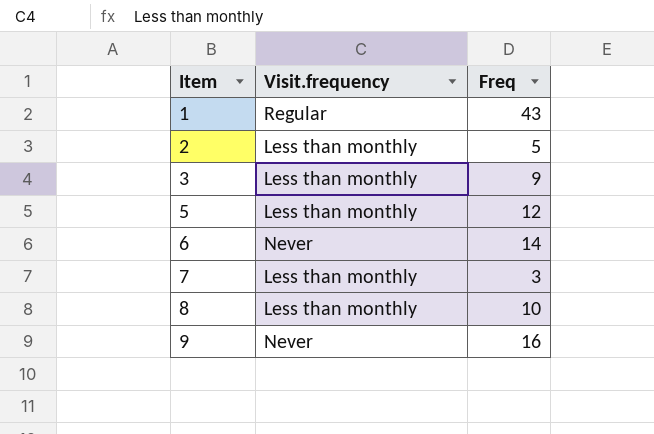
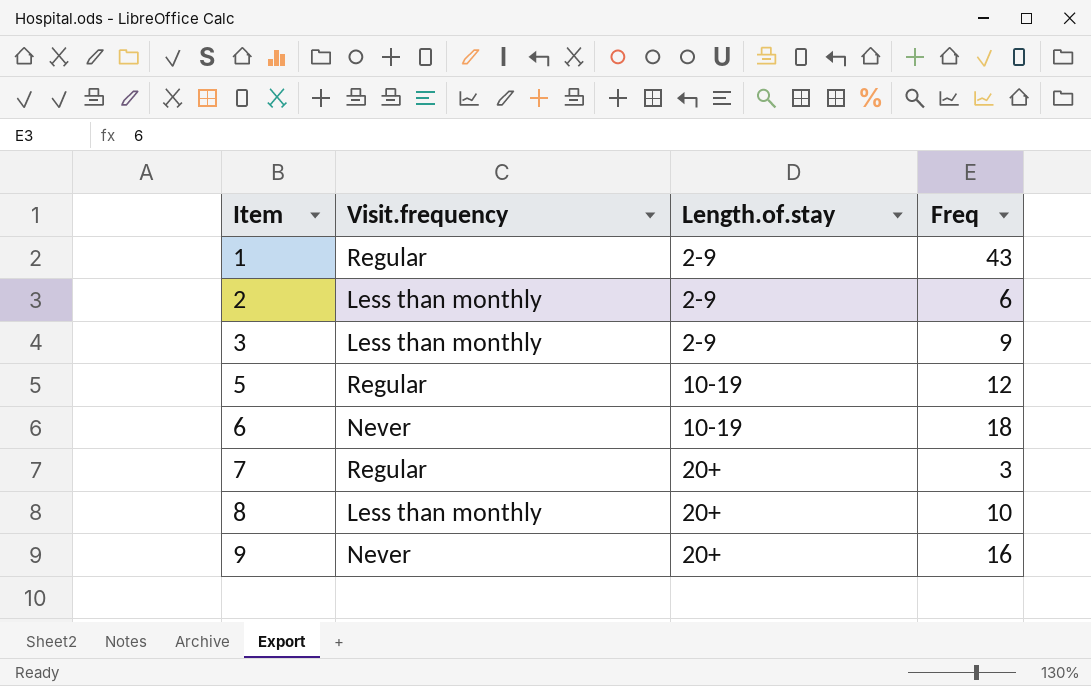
column Length.of.stay | position: none -> 3
2 | Freq: 5 -> 6
5 | Visit.frequency: Less than monthly -> Regular
6 | Freq: 14 -> 18
7 | Visit.frequency: Less than monthly -> Regular

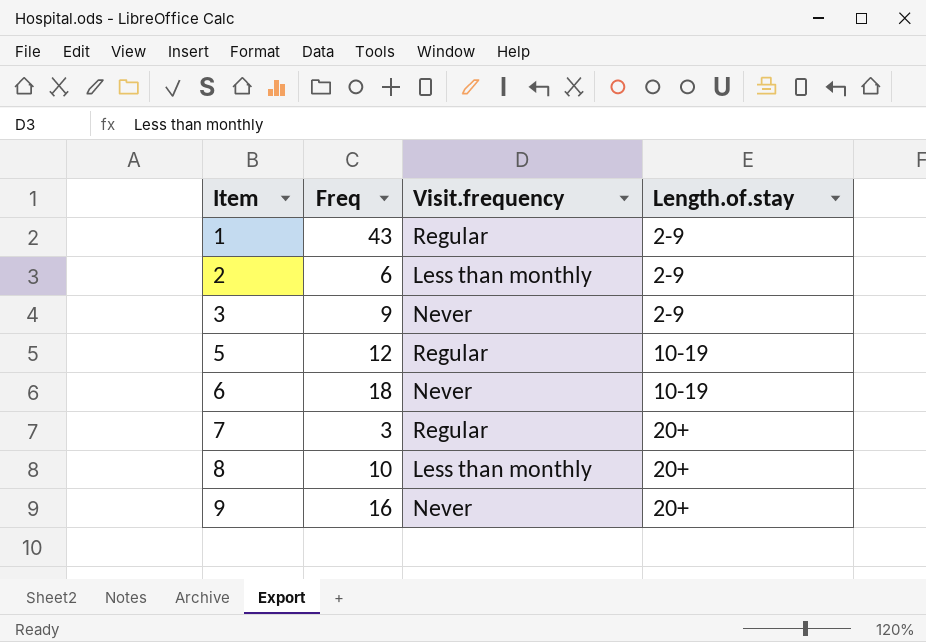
column Freq | position: 4 -> 2
3 | Visit.frequency: Less than monthly -> Never

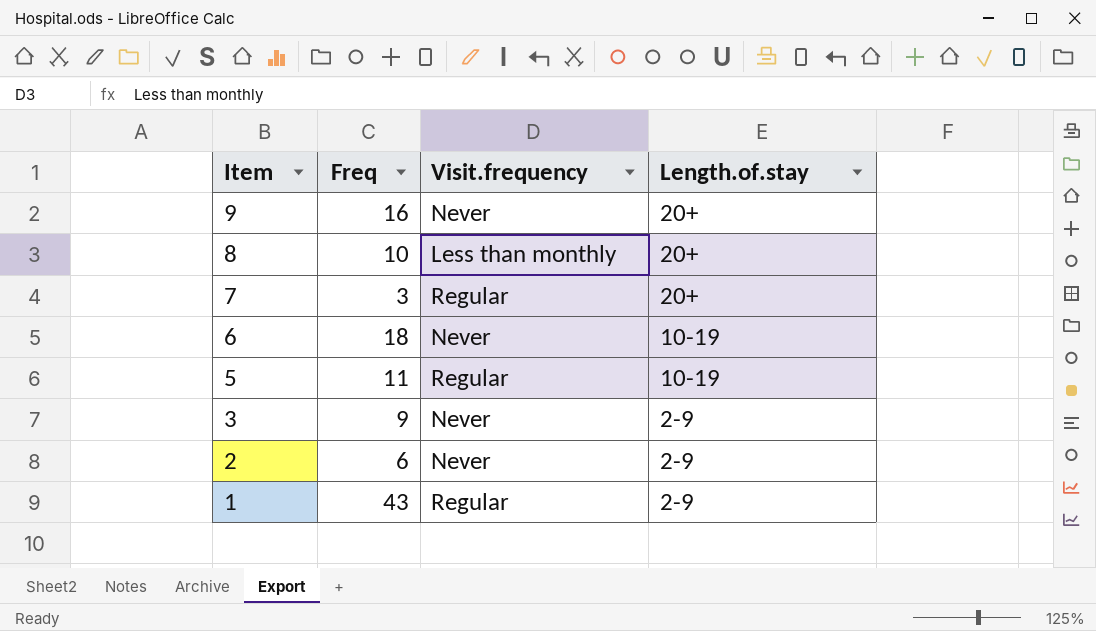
row order: Item ascending -> Item descending
5 | Freq: 12 -> 11
2 | Visit.frequency: Less than monthly -> Never

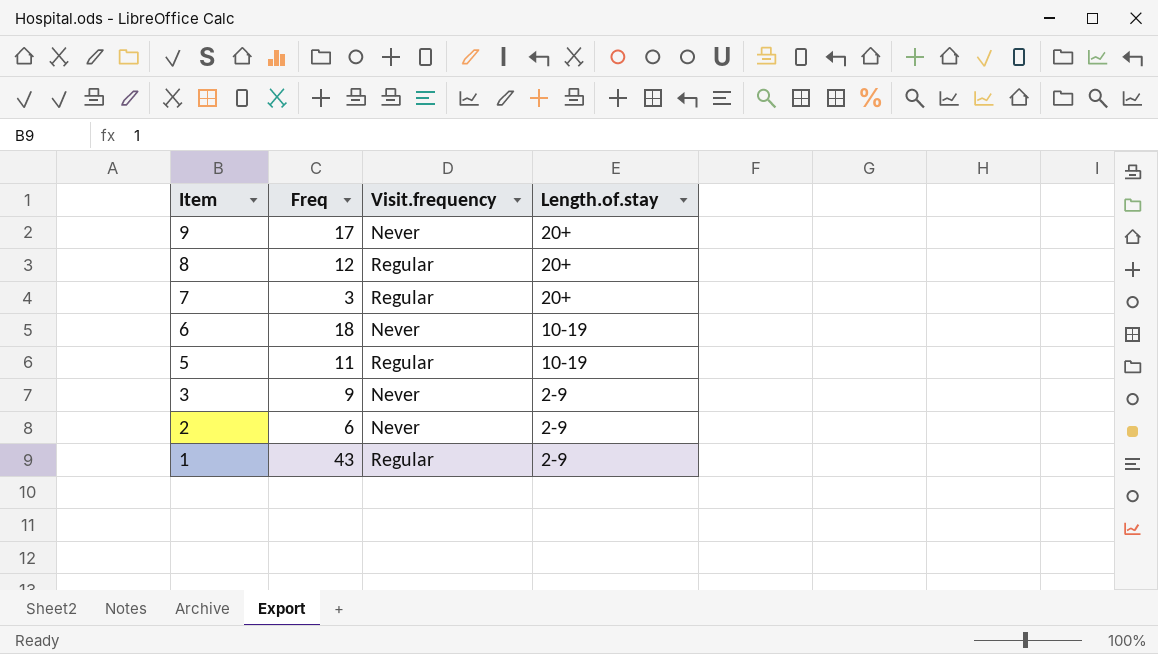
9 | Freq: 16 -> 17
8 | Freq: 10 -> 12
8 | Visit.frequency: Less than monthly -> Regular

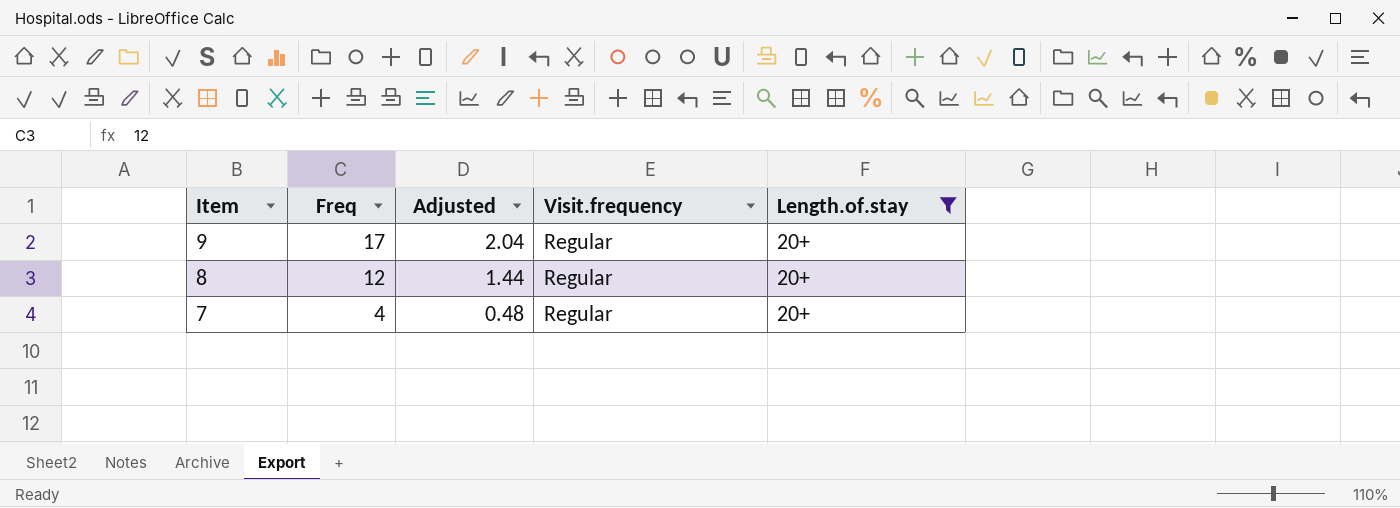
filter: none -> Length.of.stay = 20+
column Adjusted | formula: none -> [Freq] * 0.12
9 | Visit.frequency: Never -> Regular
7 | Freq: 3 -> 4

